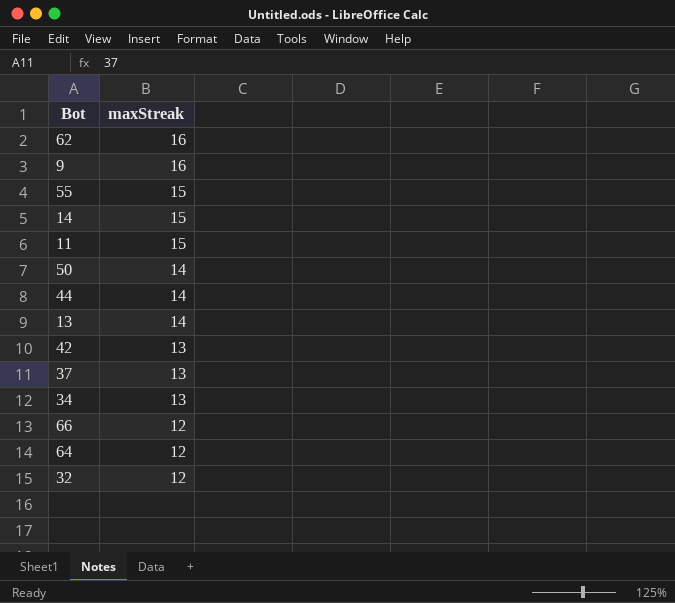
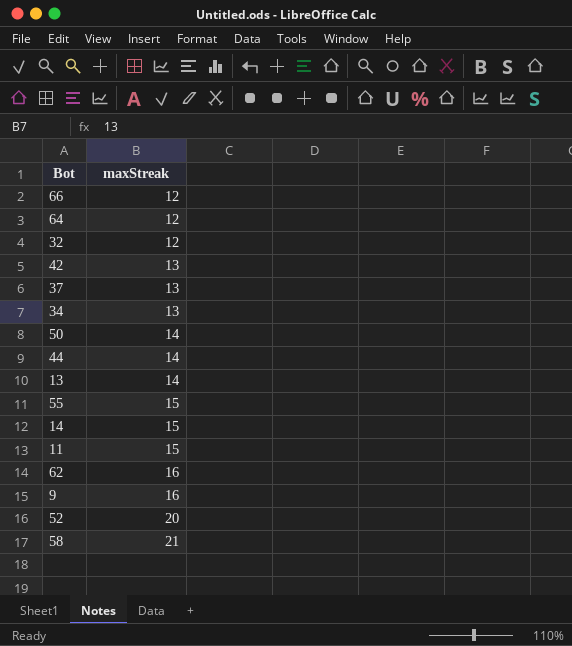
row order: maxStreak descending -> maxStreak ascending
row 52: none -> 20
row 58: none -> 21

